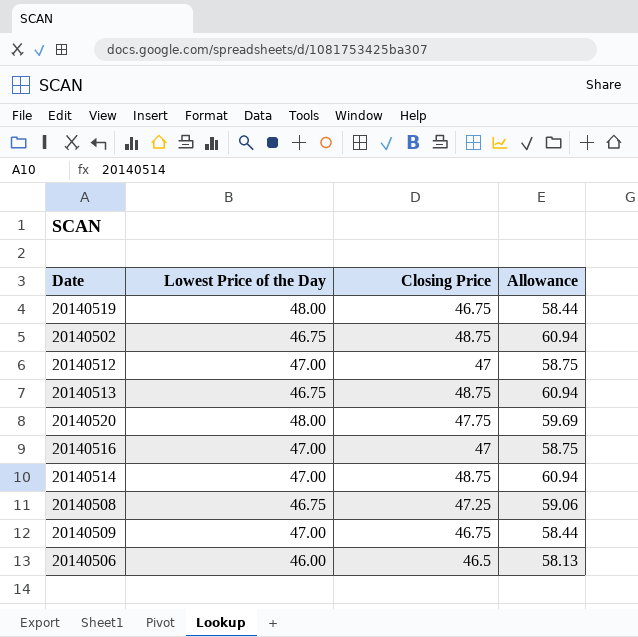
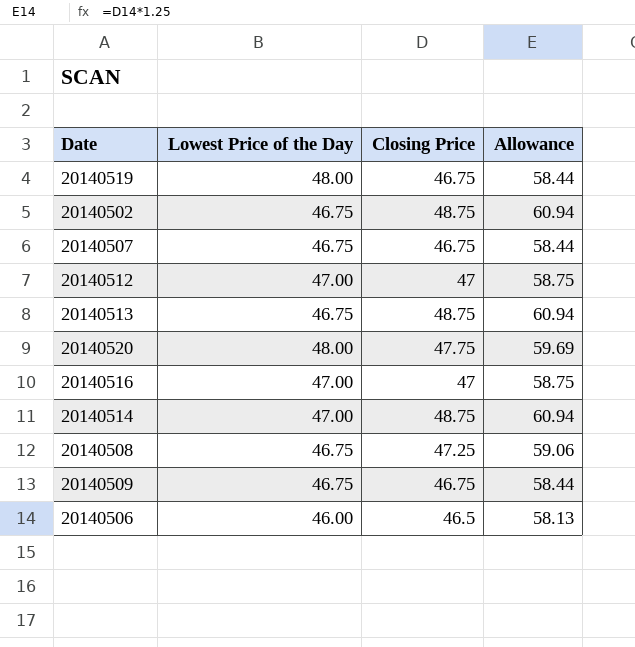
row 20140507: none -> 46.75 | 46.75 | 58.44
20140509 | Lowest Price of the Day: 47.00 -> 46.75

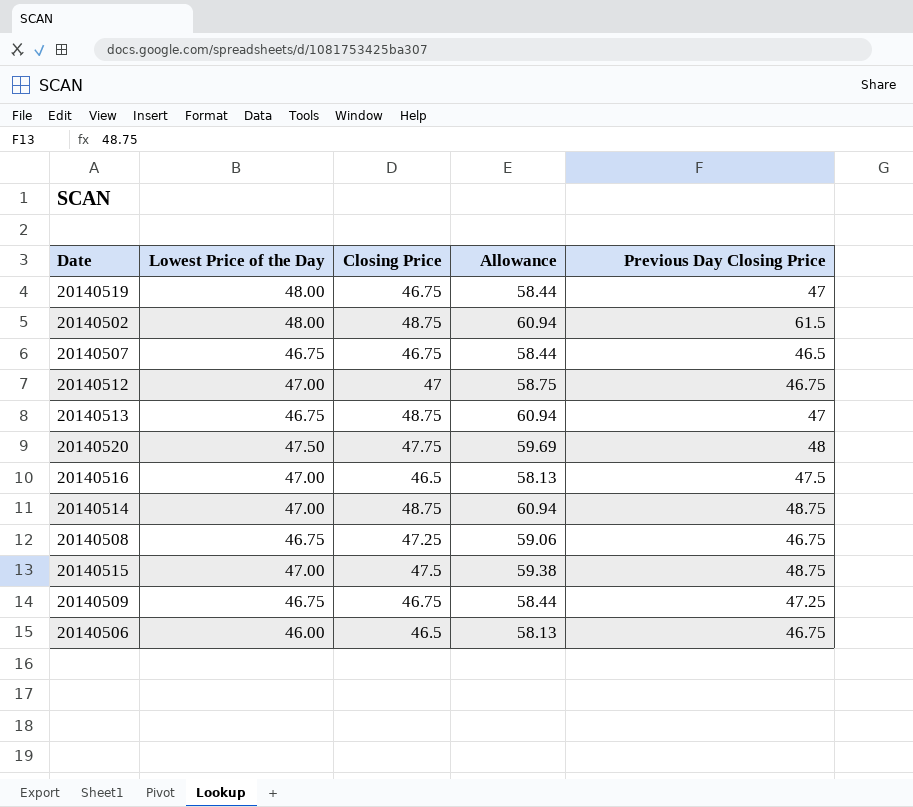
column Previous Day Closing Price | position: none -> 5
20140502 | Lowest Price of the Day: 46.75 -> 48.00
20140520 | Lowest Price of the Day: 48.00 -> 47.50
20140516 | Closing Price: 47 -> 46.5
20140516 | Allowance: 58.75 -> 58.13
row 20140515: none -> 47.00 | 47.5 | 59.38 | 48.75

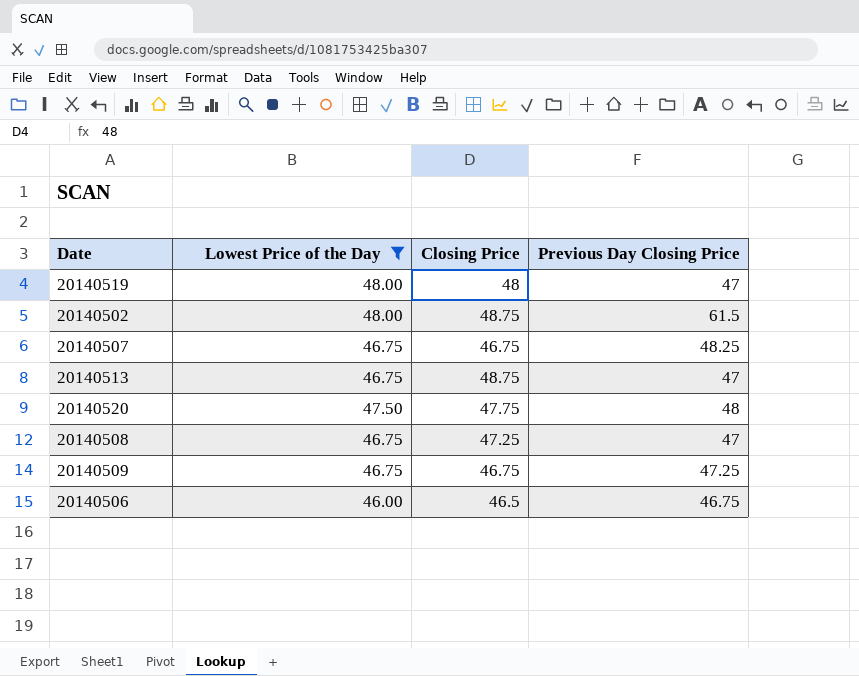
filter: none -> Lowest Price of the Day != 47.00
column Allowance | formula: [Closing Price] * 1.25 -> none
20140519 | Closing Price: 46.75 -> 48
20140507 | Previous Day Closing Price: 46.5 -> 48.25
20140508 | Previous Day Closing Price: 46.75 -> 47

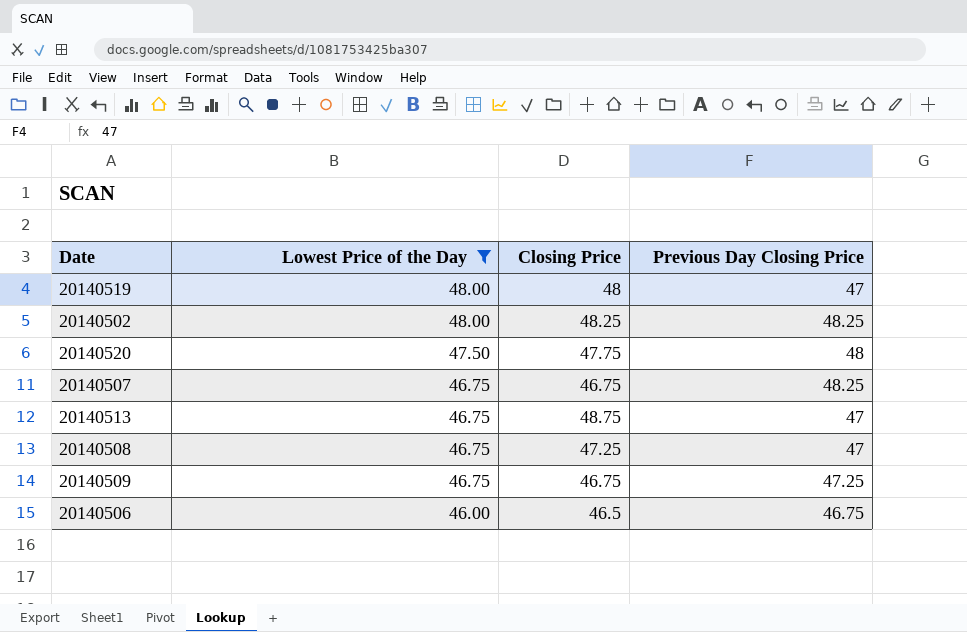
row order: none -> Lowest Price of the Day descending
20140502 | Closing Price: 48.75 -> 48.25
20140502 | Previous Day Closing Price: 61.5 -> 48.25

